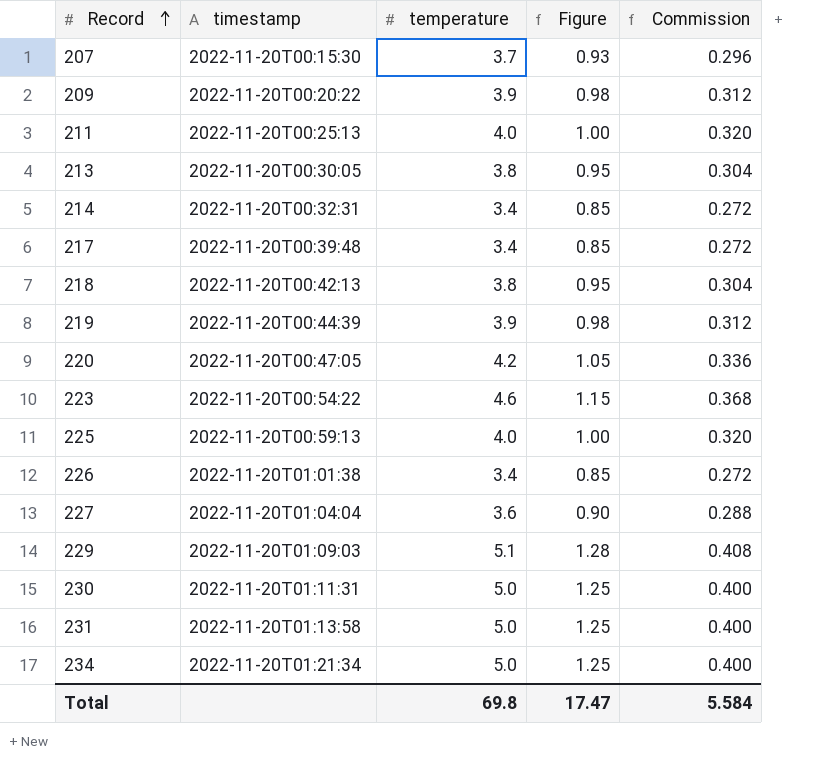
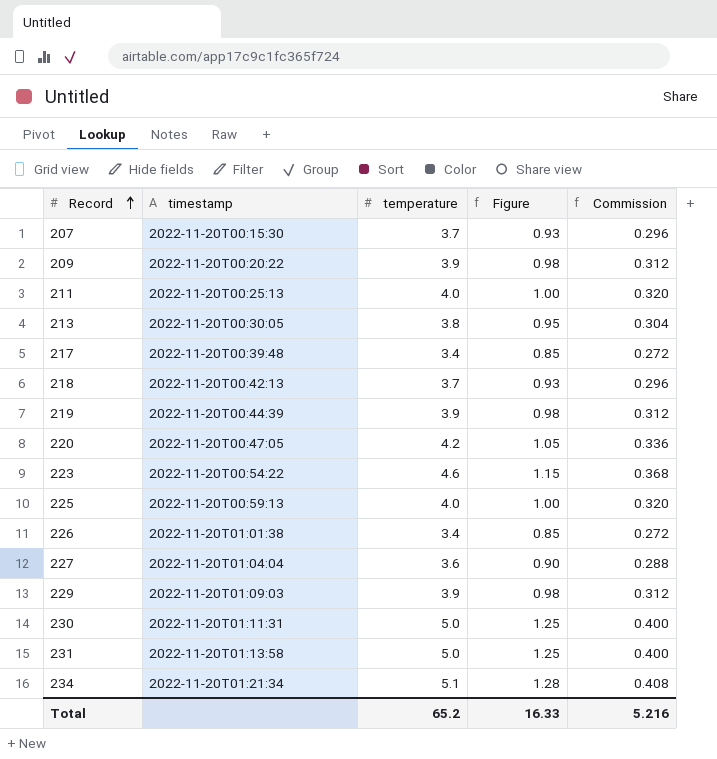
row 214: 2022-11-20T00:32:31 | 3.4 | 0.85 | 0.272 -> none
218 | temperature: 3.8 -> 3.7
218 | Figure: 0.95 -> 0.93
218 | Commission: 0.304 -> 0.296
229 | temperature: 5.1 -> 3.9
229 | Figure: 1.28 -> 0.98
229 | Commission: 0.408 -> 0.312
234 | temperature: 5.0 -> 5.1
234 | Figure: 1.25 -> 1.28
234 | Commission: 0.400 -> 0.408
Total | temperature: 69.8 -> 65.2
Total | Figure: 17.47 -> 16.33
Total | Commission: 5.584 -> 5.216

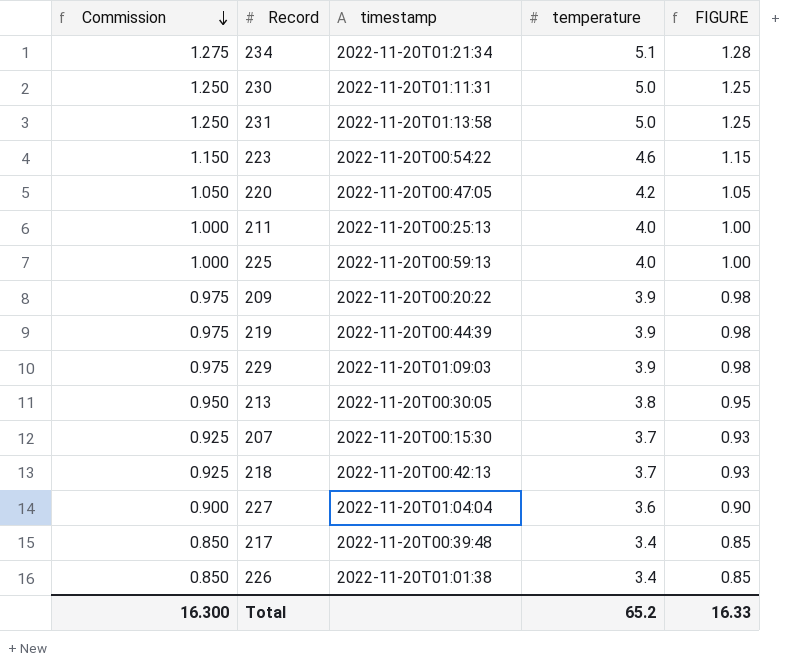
row order: Record ascending -> Commission descending
column Commission | formula: [temperature] * 0.08 -> [temperature] * 0.25
column Commission | position: 5 -> 1
column name: Figure -> FIGURE
Total | Commission: 5.216 -> 16.300

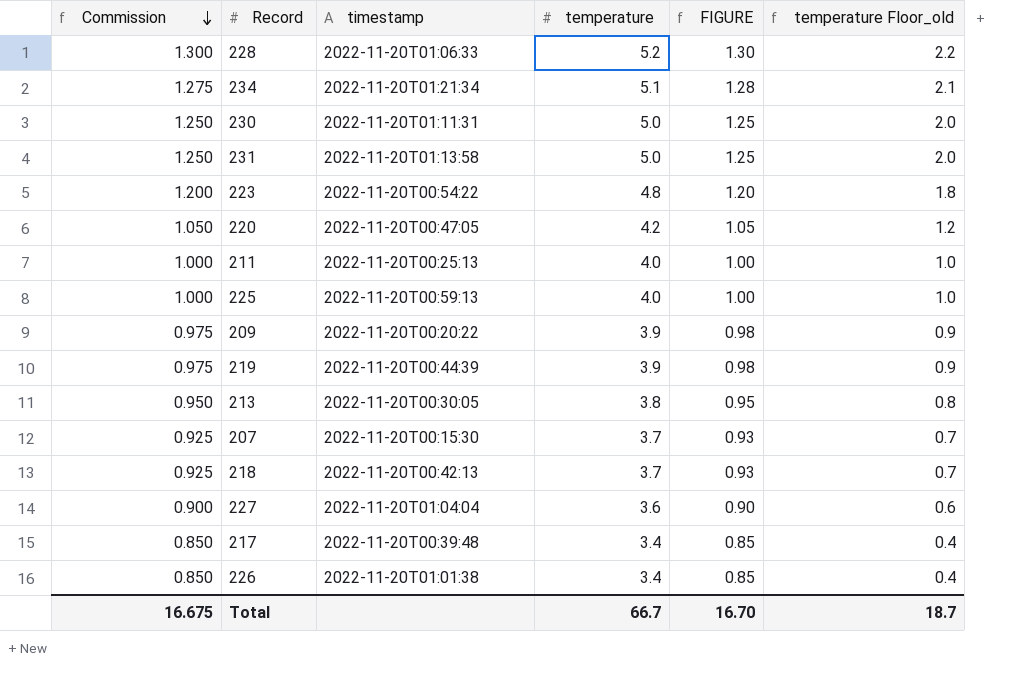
column temperature Floor_old | formula: none -> [temperature] - 3
row 229: 0.975 | 2022-11-20T01:09:03 | 3.9 | 0.98 -> none
row 228: none -> 1.300 | 2022-11-20T01:06:33 | 5.2 | 1.30 | 2.2
223 | Commission: 1.150 -> 1.200
223 | temperature: 4.6 -> 4.8
223 | FIGURE: 1.15 -> 1.20
Total | Commission: 16.300 -> 16.675
Total | temperature: 65.2 -> 66.7
Total | FIGURE: 16.33 -> 16.70

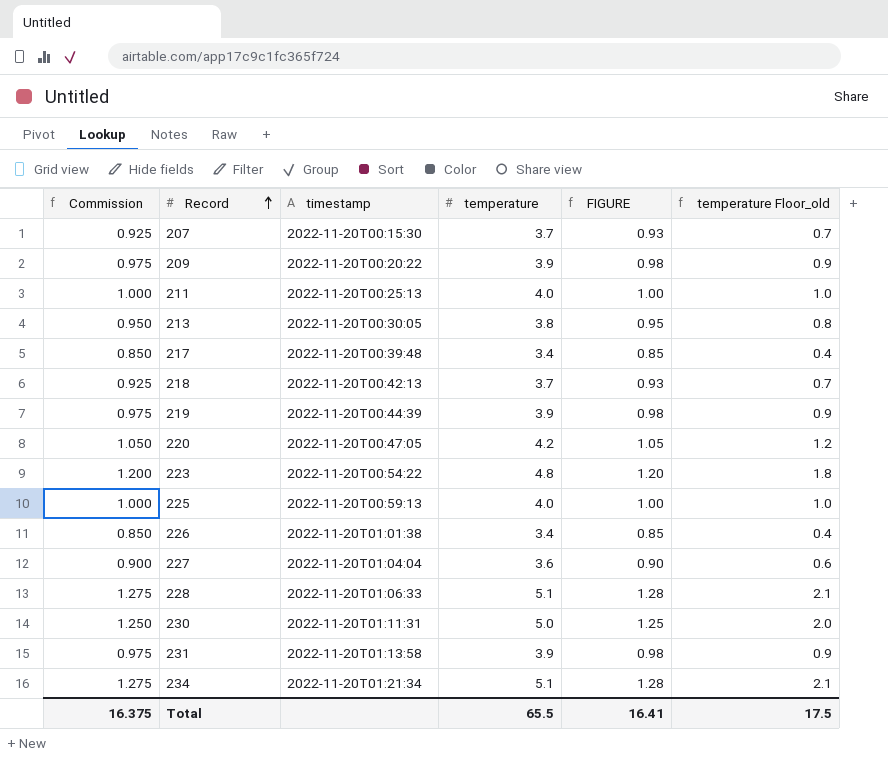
row order: Commission descending -> Record ascending
228 | Commission: 1.300 -> 1.275
228 | temperature: 5.2 -> 5.1
228 | FIGURE: 1.30 -> 1.28
228 | temperature Floor_old: 2.2 -> 2.1
231 | Commission: 1.250 -> 0.975
231 | temperature: 5.0 -> 3.9
231 | FIGURE: 1.25 -> 0.98
231 | temperature Floor_old: 2.0 -> 0.9
Total | Commission: 16.675 -> 16.375
Total | temperature: 66.7 -> 65.5
Total | FIGURE: 16.70 -> 16.41
Total | temperature Floor_old: 18.7 -> 17.5

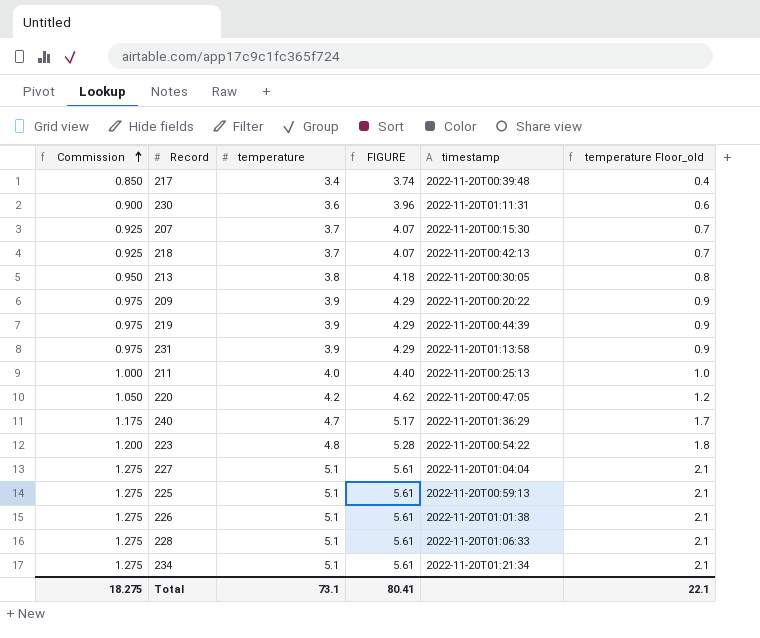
row order: Record ascending -> Commission ascending
column FIGURE | formula: [temperature] * 0.25 -> [temperature] * 1.1
column timestamp | position: 3 -> 5
230 | Commission: 1.250 -> 0.900
230 | temperature: 5.0 -> 3.6
230 | temperature Floor_old: 2.0 -> 0.6
row 240: none -> 1.175 | 4.7 | 5.17 | 2022-11-20T01:36:29 | 1.7
227 | Commission: 0.900 -> 1.275
227 | temperature: 3.6 -> 5.1
227 | temperature Floor_old: 0.6 -> 2.1
225 | Commission: 1.000 -> 1.275
225 | temperature: 4.0 -> 5.1
225 | temperature Floor_old: 1.0 -> 2.1
226 | Commission: 0.850 -> 1.275
226 | temperature: 3.4 -> 5.1
226 | temperature Floor_old: 0.4 -> 2.1
Total | Commission: 16.375 -> 18.275
Total | temperature: 65.5 -> 73.1
Total | FIGURE: 16.41 -> 80.41
Total | temperature Floor_old: 17.5 -> 22.1

